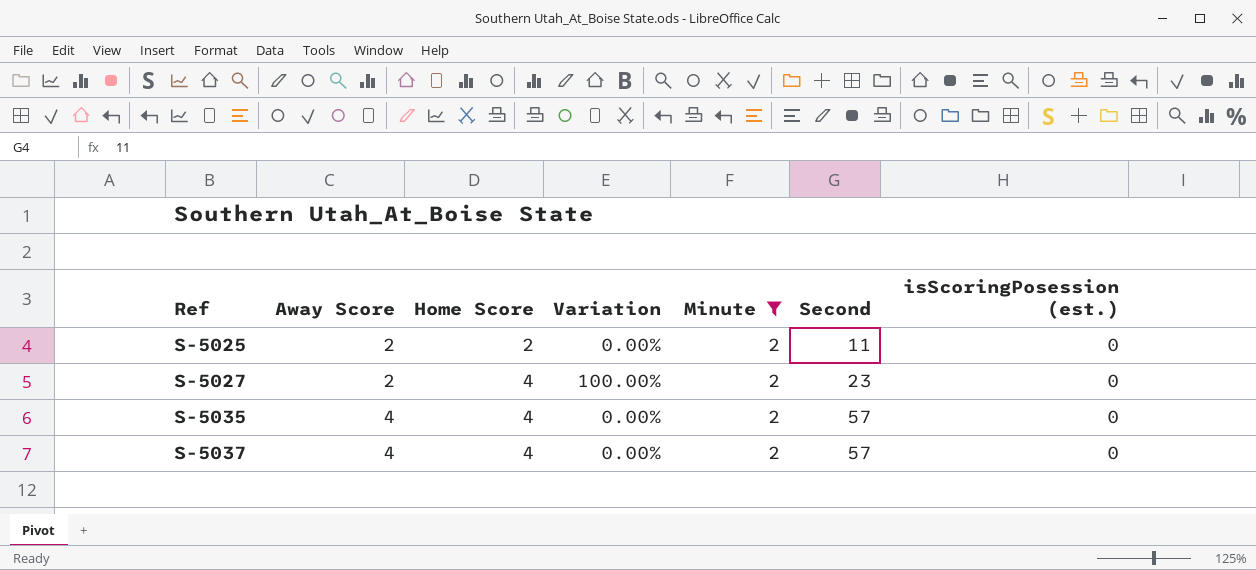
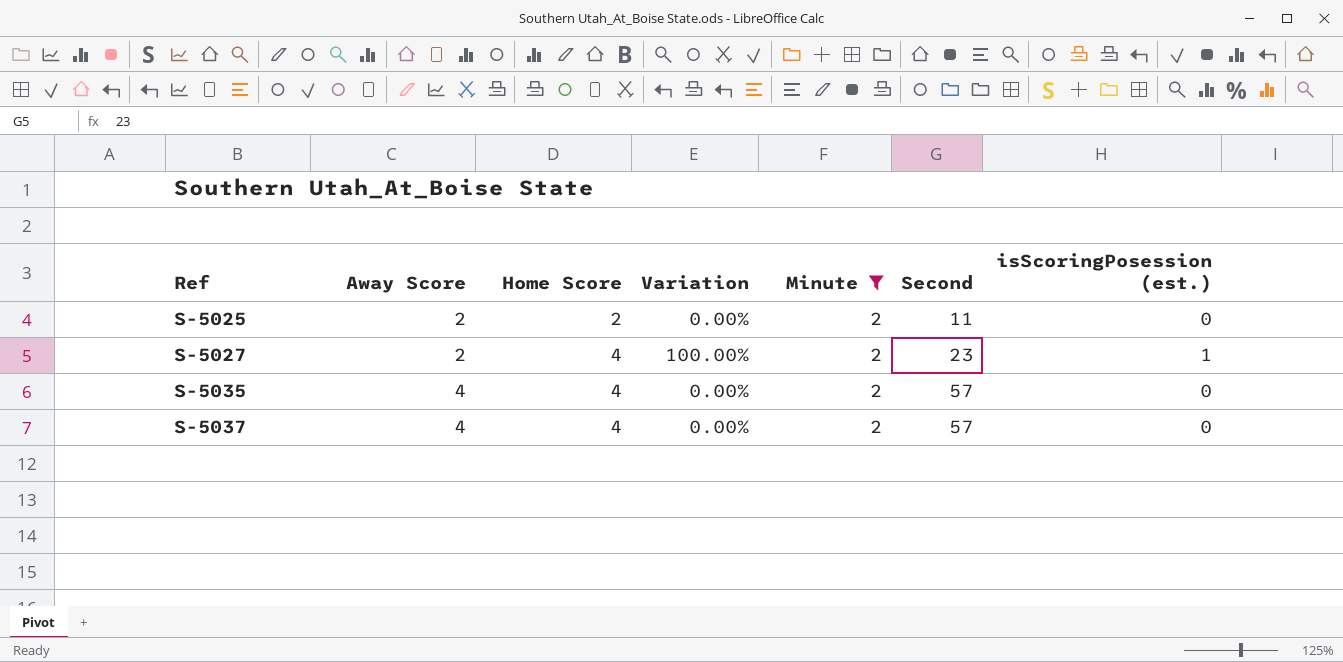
S-5027 | isScoringPosession (est.): 0 -> 1

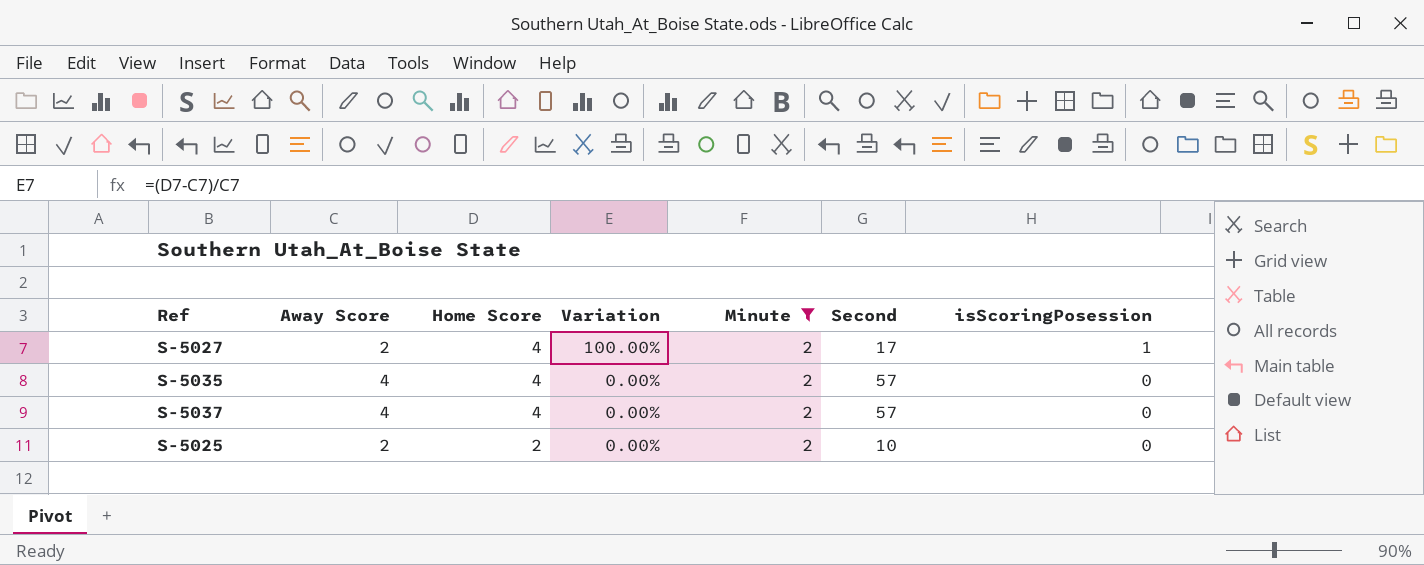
row order: Ref ascending -> Home Score descending
column name: isScoringPosession (est.) -> isScoringPosession
S-5027 | Second: 23 -> 17
S-5025 | Second: 11 -> 10

